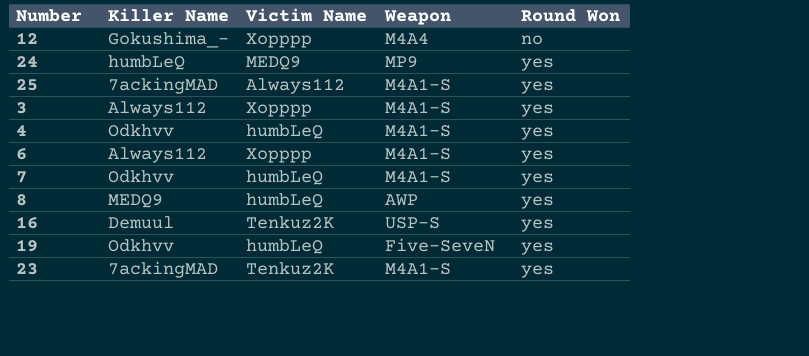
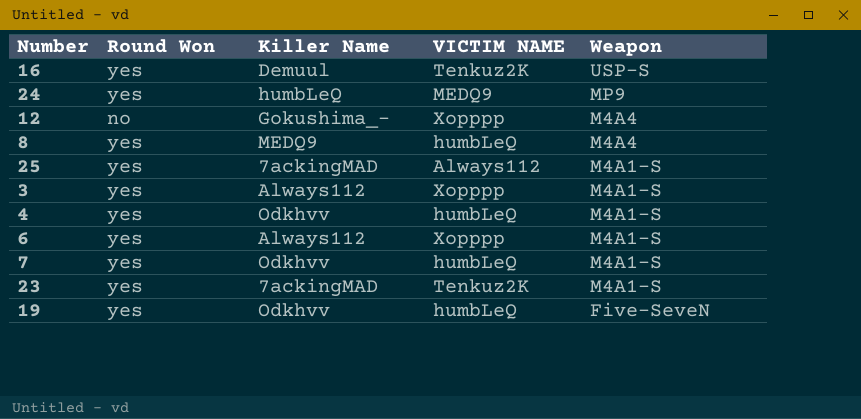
row order: Round Won ascending -> Weapon descending
column Round Won | position: 5 -> 2
column name: Victim Name -> VICTIM NAME
8 | Weapon: AWP -> M4A4

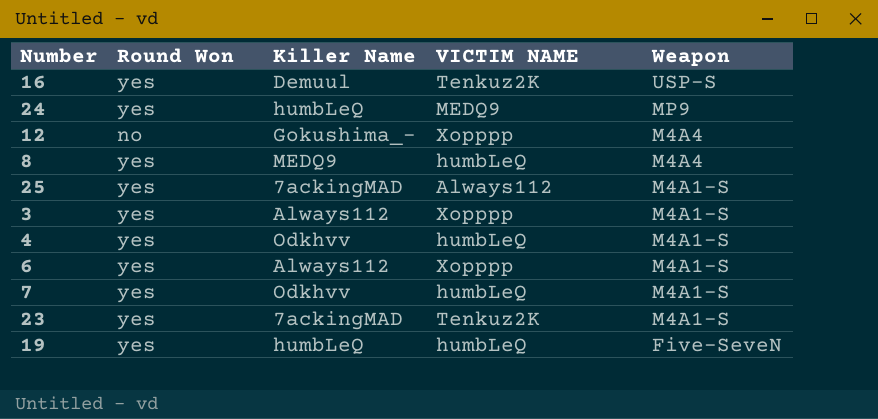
19 | Killer Name: Odkhvv -> humbLeQ

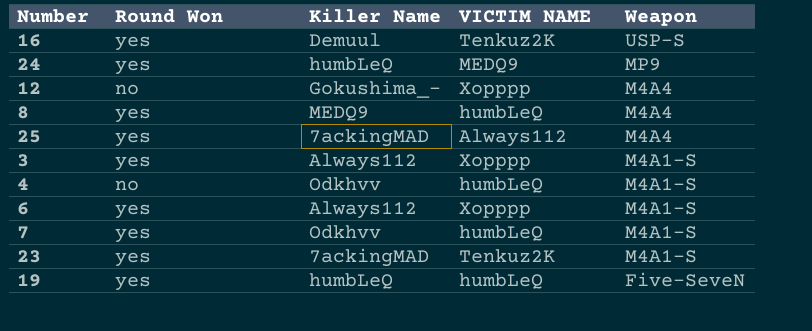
25 | Weapon: M4A1-S -> M4A4
4 | Round Won: yes -> no

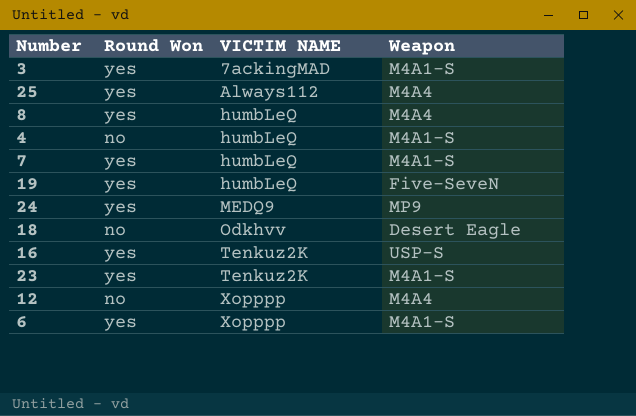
row order: Weapon descending -> VICTIM NAME ascending
column Killer Name | position: 3 -> none
3 | VICTIM NAME: Xopppp -> 7ackingMAD
row 18: none -> no | Odkhvv | Desert Eagle

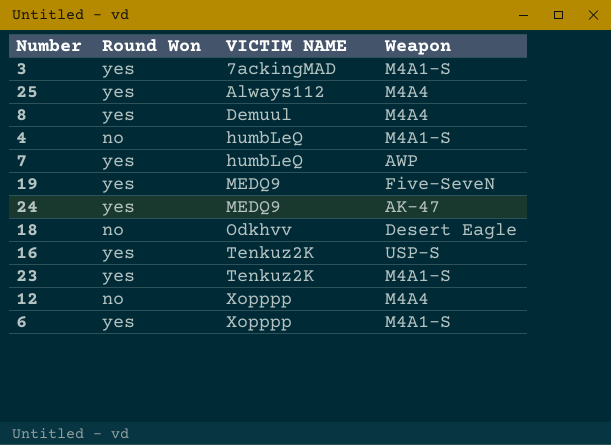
8 | VICTIM NAME: humbLeQ -> Demuul
7 | Weapon: M4A1-S -> AWP
19 | VICTIM NAME: humbLeQ -> MEDQ9
24 | Weapon: MP9 -> AK-47

